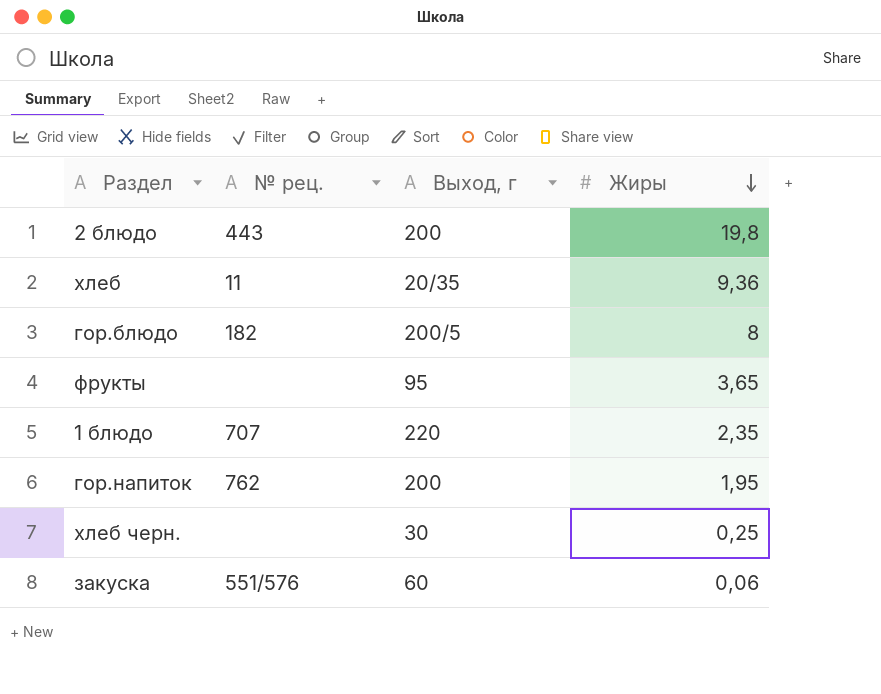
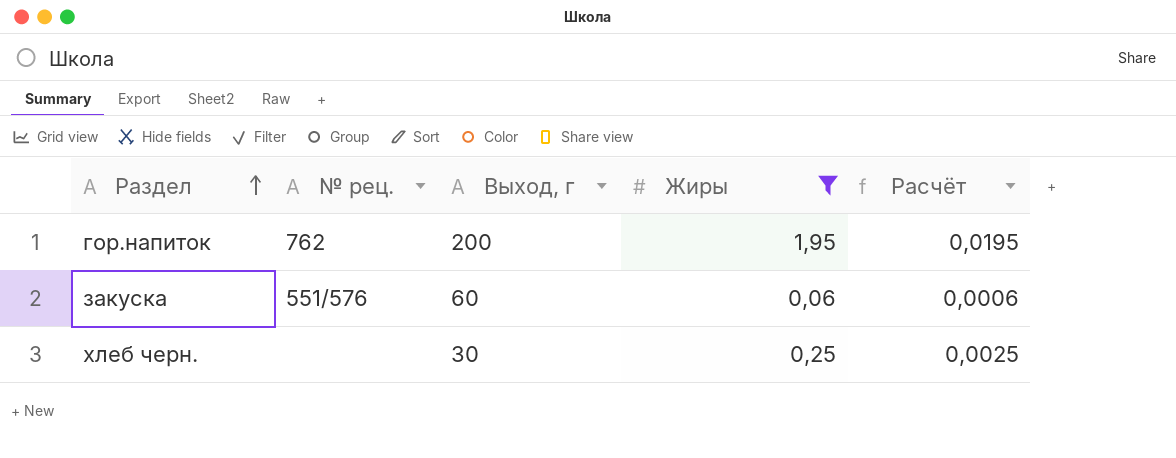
filter: none -> Жиры <= 1,95
row order: Жиры descending -> Раздел ascending
column Расчёт | formula: none -> [Жиры] * 0,01

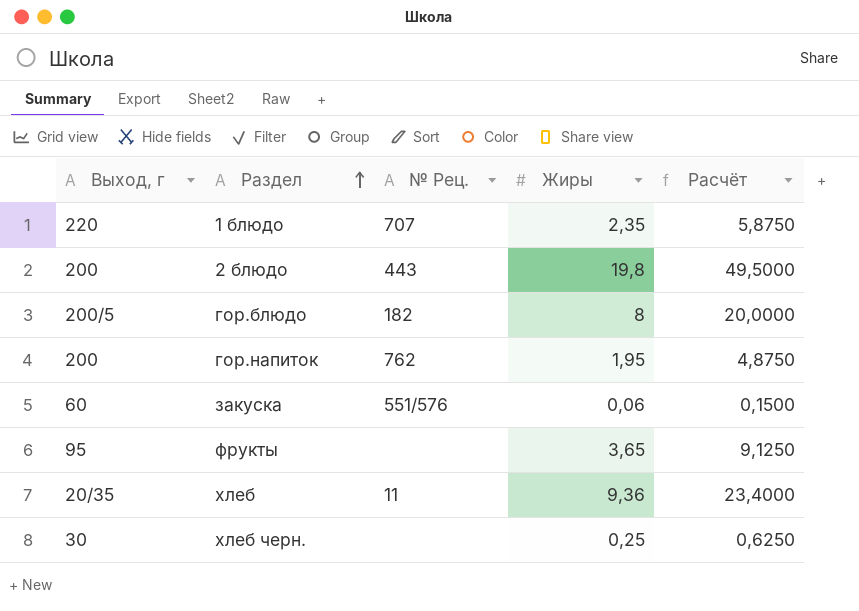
filter: Жиры <= 1,95 -> none
column Выход, г | position: 3 -> 1
column name: № рец. -> № Рец.
column Расчёт | formula: [Жиры] * 0,01 -> [Жиры] * 2,5

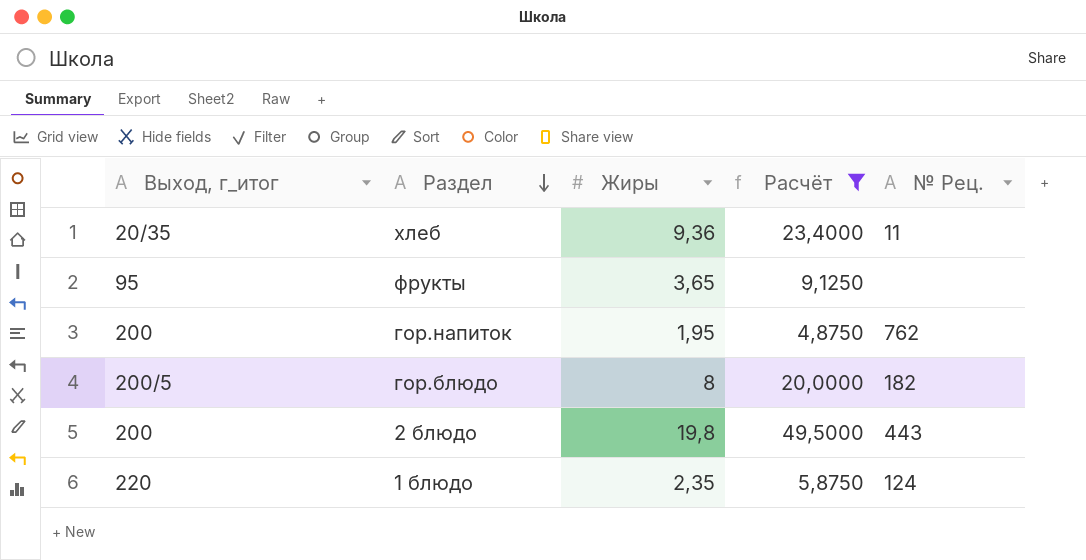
filter: none -> Расчёт >= 4,8750
row order: Раздел ascending -> Раздел descending
column name: Выход, г -> Выход, г_итог
column № Рец. | position: 3 -> 5
1 блюдо | № Рец.: 707 -> 124

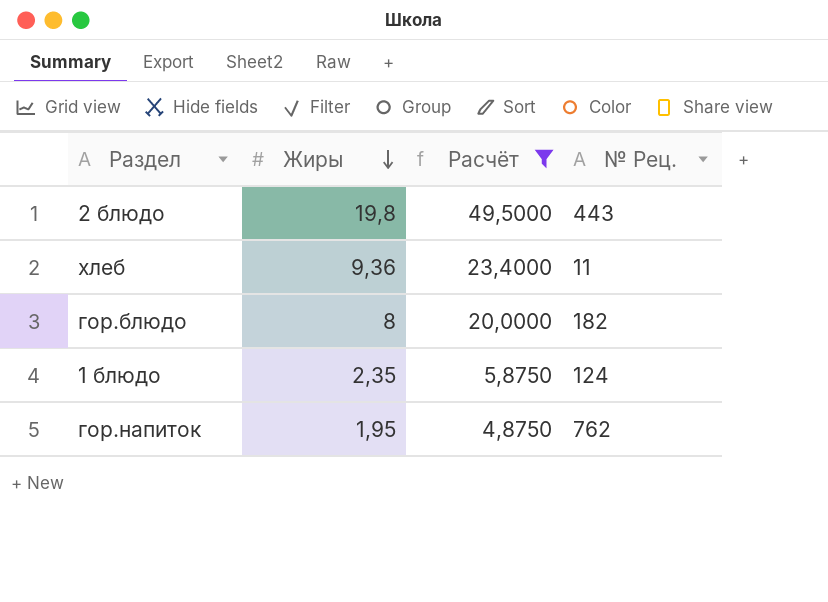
row order: Раздел descending -> Жиры descending
column Выход, г_итог | position: 1 -> none
row фрукты: 95 | 3,65 | 9,1250 | none -> none

